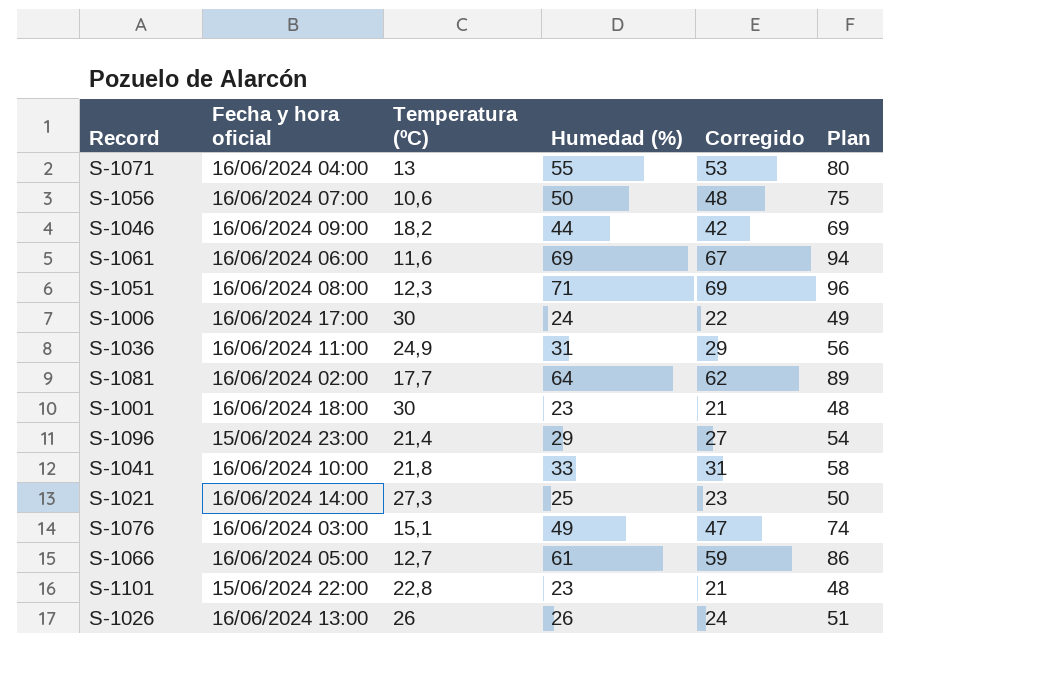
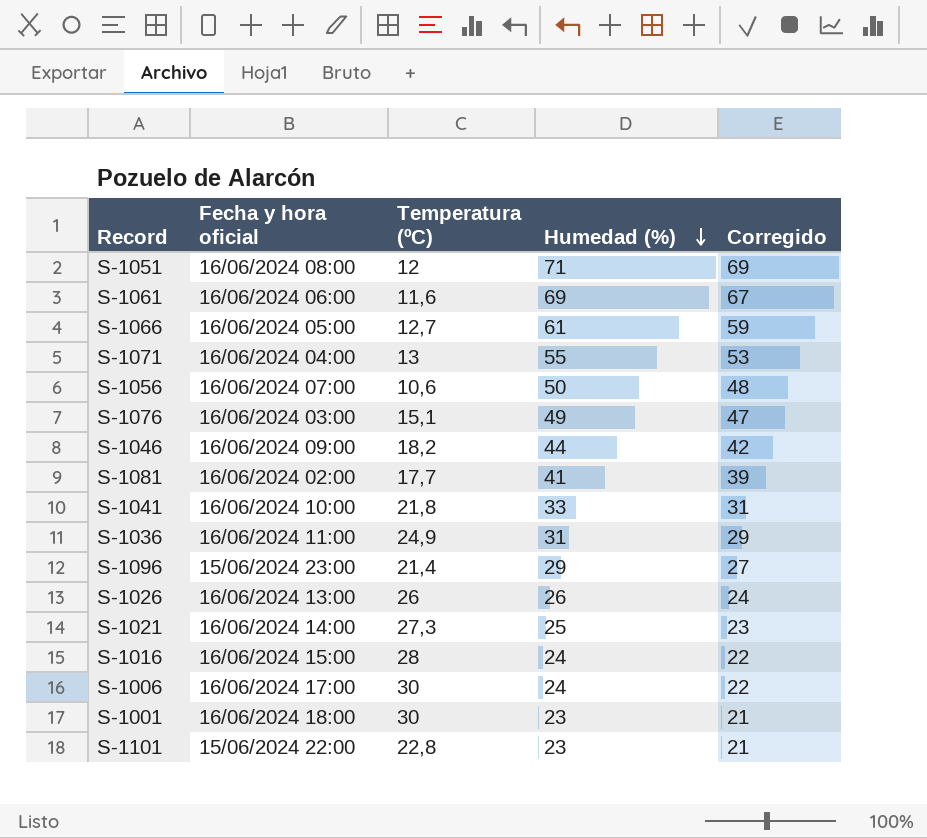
row order: none -> Humedad (%) descending
column Plan | formula: [Humedad (%)] + 25 -> none
S-1051 | Temperatura (ºC): 12,3 -> 12
S-1081 | Humedad (%): 64 -> 41
S-1081 | Corregido: 62 -> 39
row S-1016: none -> 16/06/2024 15:00 | 28 | 24 | 22

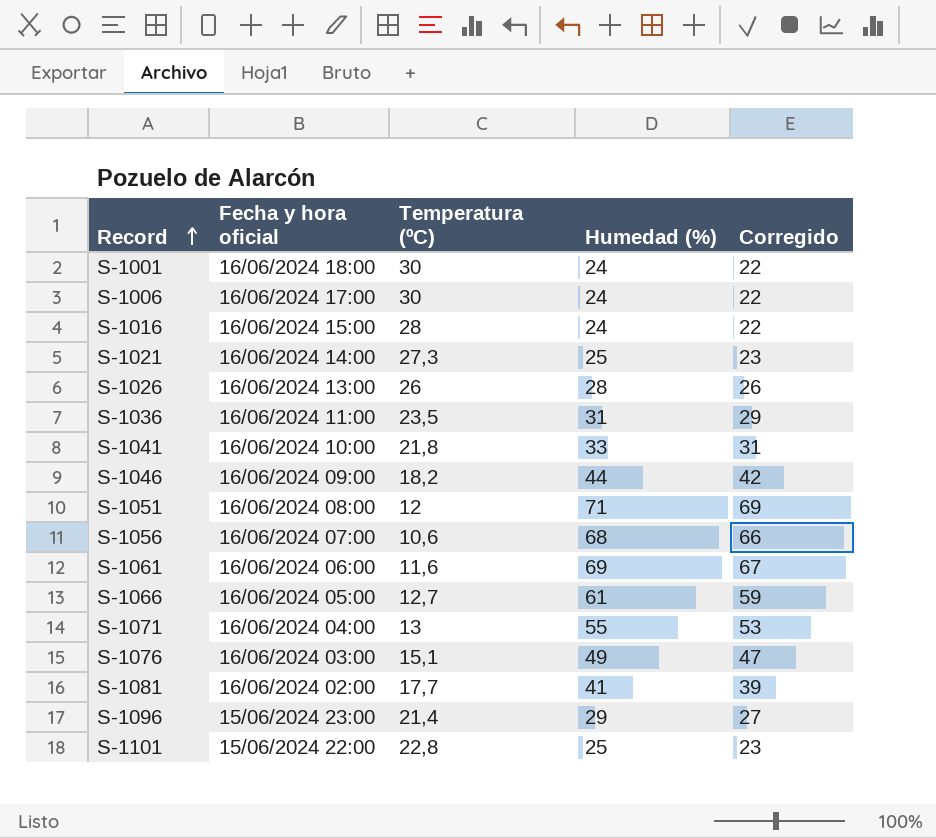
row order: Humedad (%) descending -> Record ascending
S-1001 | Humedad (%): 23 -> 24
S-1001 | Corregido: 21 -> 22
S-1026 | Humedad (%): 26 -> 28
S-1026 | Corregido: 24 -> 26
S-1036 | Temperatura (ºC): 24,9 -> 23,5
S-1056 | Humedad (%): 50 -> 68
S-1056 | Corregido: 48 -> 66
S-1101 | Humedad (%): 23 -> 25
S-1101 | Corregido: 21 -> 23

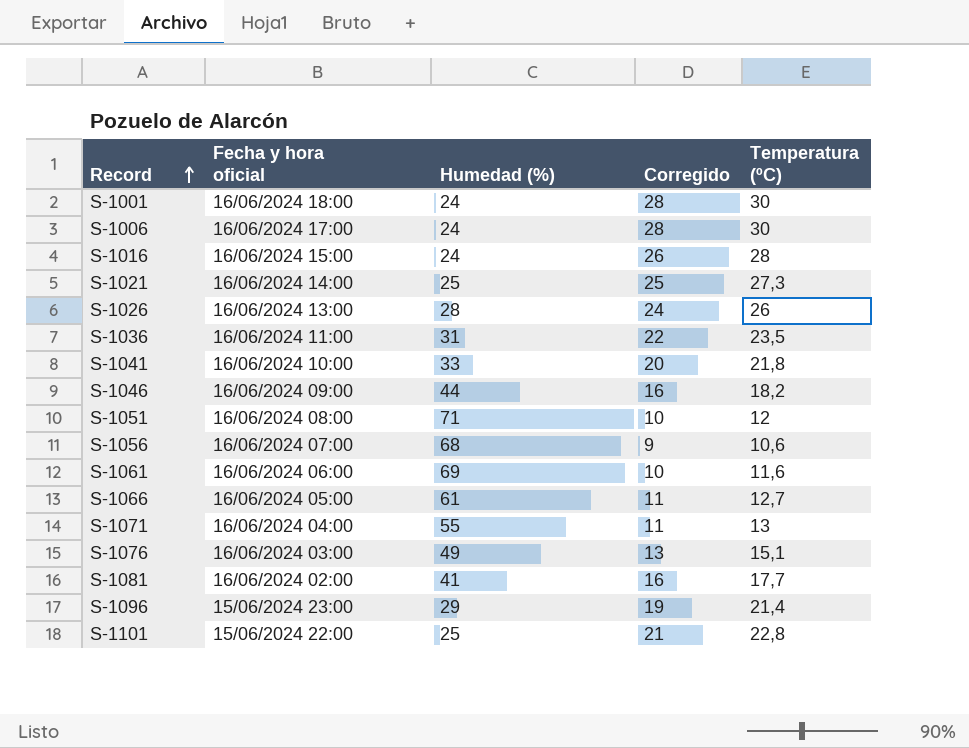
column Corregido | formula: [Humedad (%)] - 2 -> [Temperatura (ºC)] - 2
column Temperatura (ºC) | position: 3 -> 5

